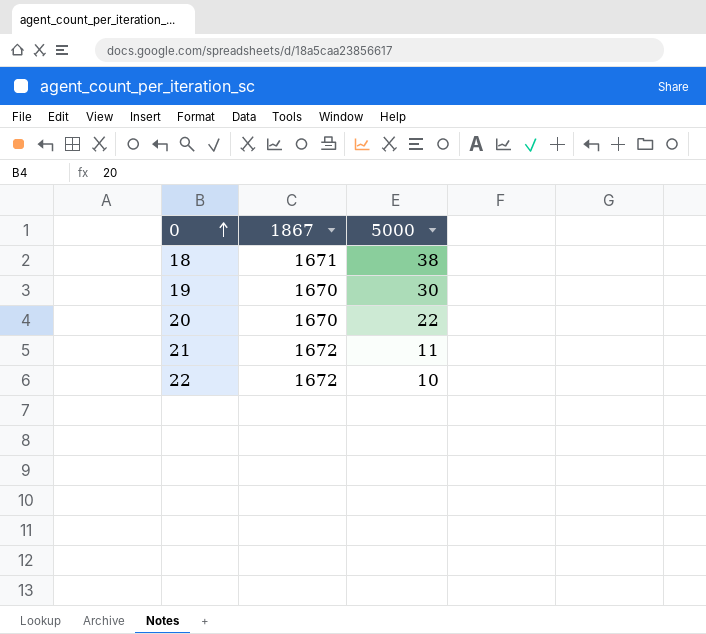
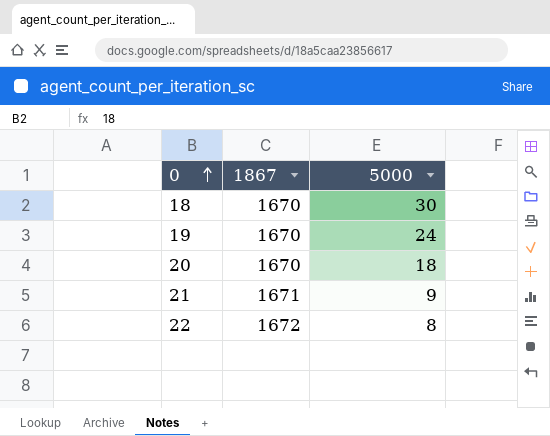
18 | 1867: 1671 -> 1670
18 | 5000: 38 -> 30
19 | 5000: 30 -> 24
20 | 5000: 22 -> 18
21 | 1867: 1672 -> 1671
21 | 5000: 11 -> 9
22 | 5000: 10 -> 8

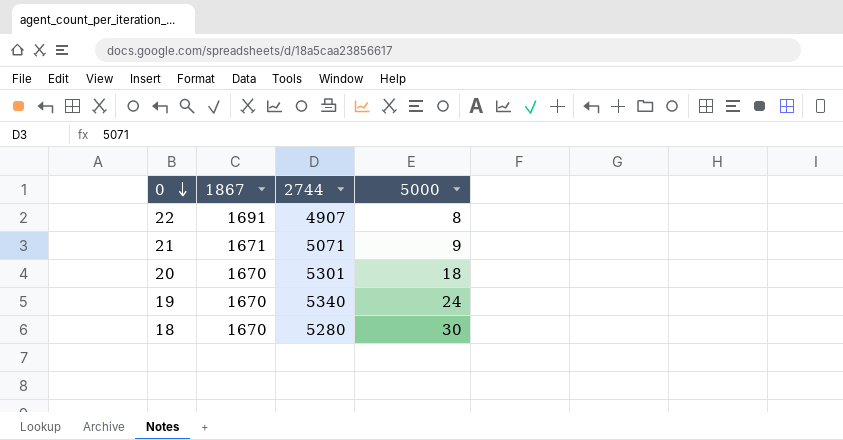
row order: 0 ascending -> 0 descending
column 2744 | position: none -> 3
22 | 1867: 1672 -> 1691

